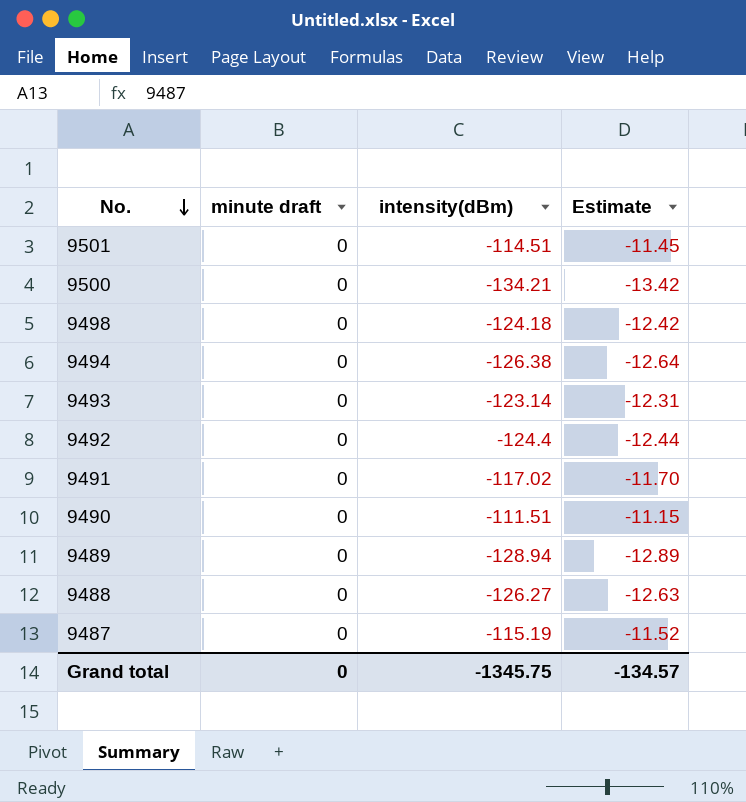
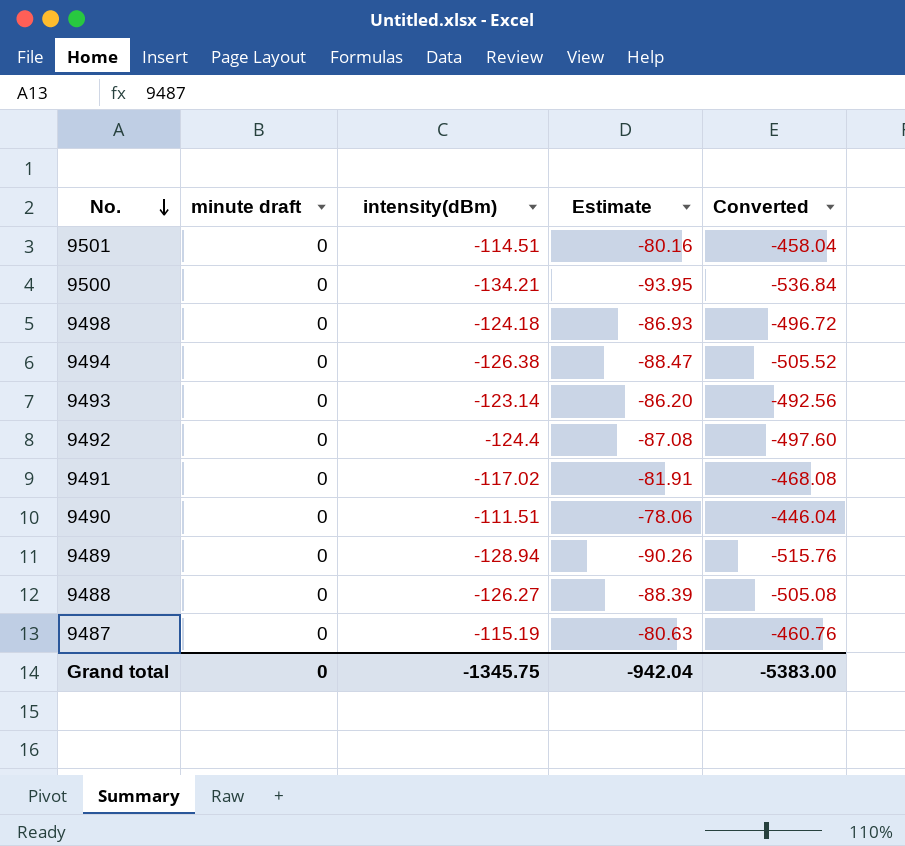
column Estimate | formula: [intensity(dBm)] * 0.1 -> [intensity(dBm)] * 0.7
column Converted | formula: none -> [intensity(dBm)] * 4
Grand total | Estimate: -134.57 -> -942.04

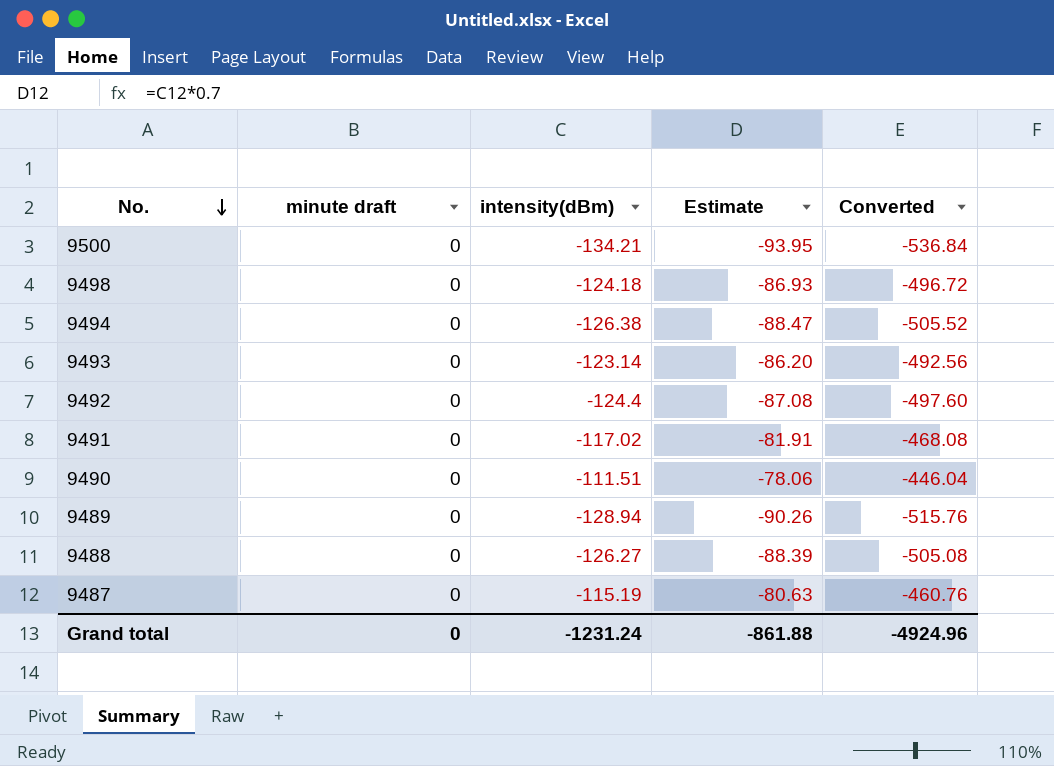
row 9501: 0 | -114.51 | -80.16 | -458.04 -> none
Grand total | intensity(dBm): -1345.75 -> -1231.24
Grand total | Estimate: -942.04 -> -861.88
Grand total | Converted: -5383.00 -> -4924.96

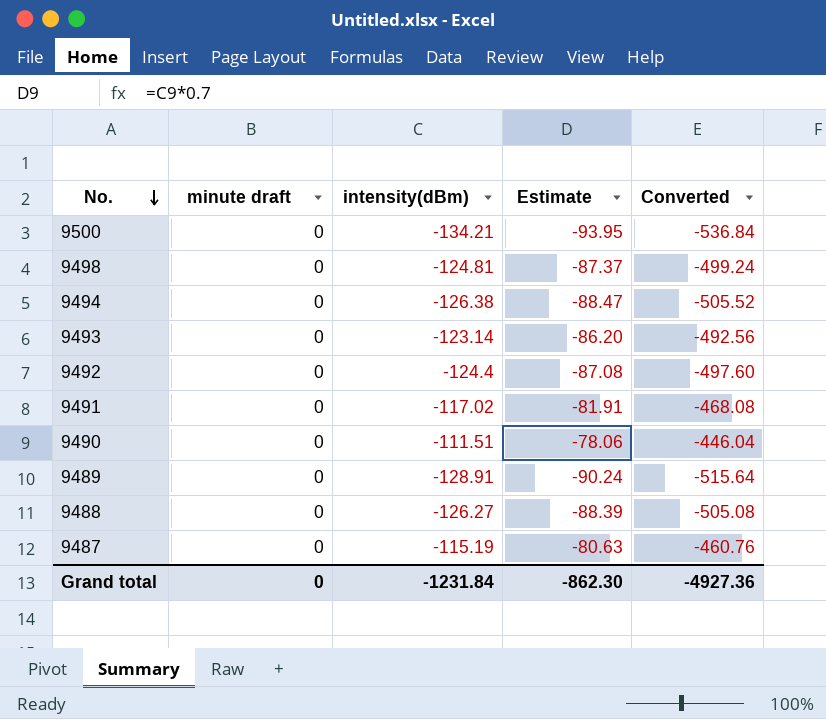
9498 | intensity(dBm): -124.18 -> -124.81
9498 | Estimate: -86.93 -> -87.37
9498 | Converted: -496.72 -> -499.24
9489 | intensity(dBm): -128.94 -> -128.91
9489 | Estimate: -90.26 -> -90.24
9489 | Converted: -515.76 -> -515.64
Grand total | intensity(dBm): -1231.24 -> -1231.84
Grand total | Estimate: -861.88 -> -862.30
Grand total | Converted: -4924.96 -> -4927.36

